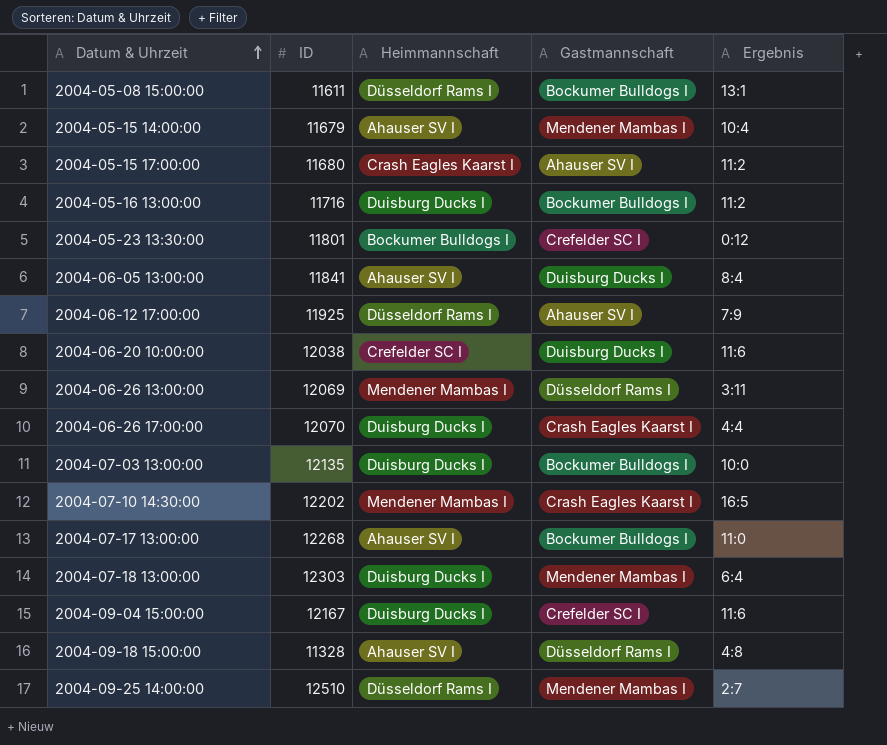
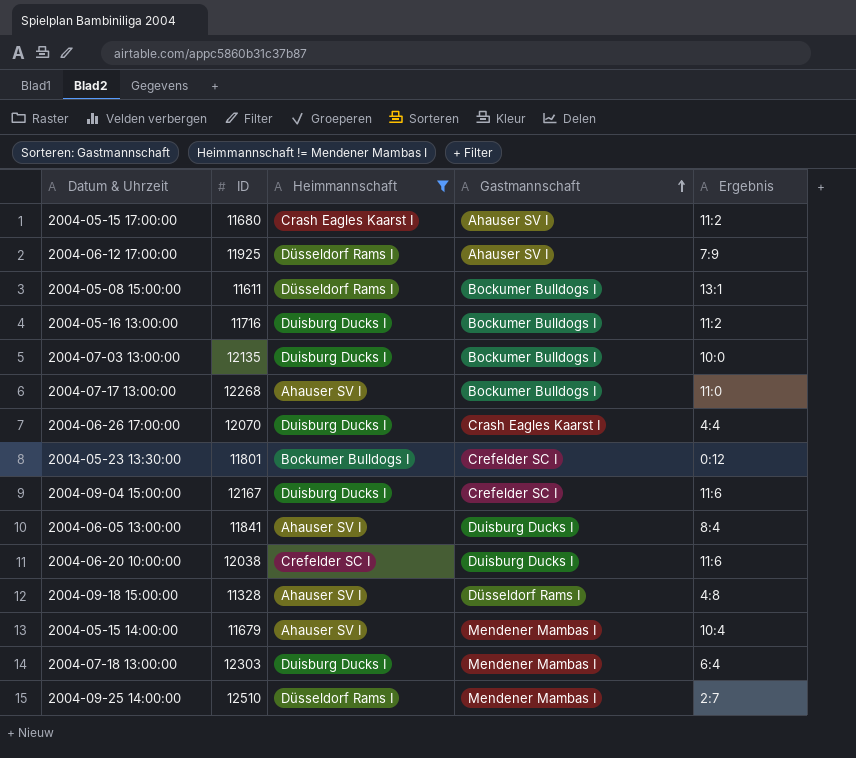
filter: none -> Heimmannschaft != Mendener Mambas I
row order: Datum & Uhrzeit ascending -> Gastmannschaft ascending

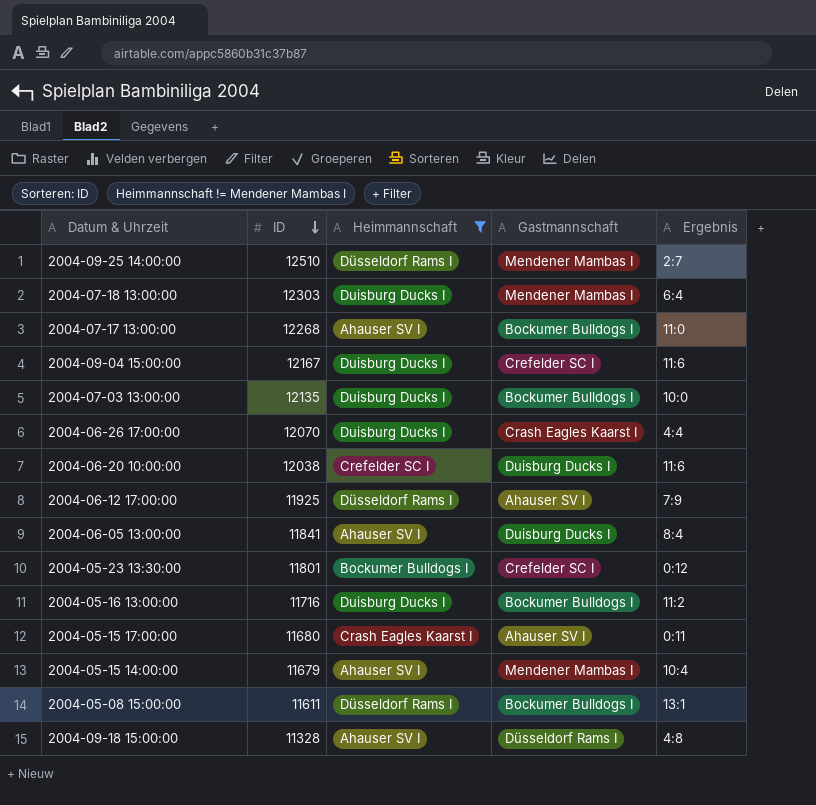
row order: Gastmannschaft ascending -> ID descending
2004-05-15 17:00:00 | Ergebnis: 11:2 -> 0:11

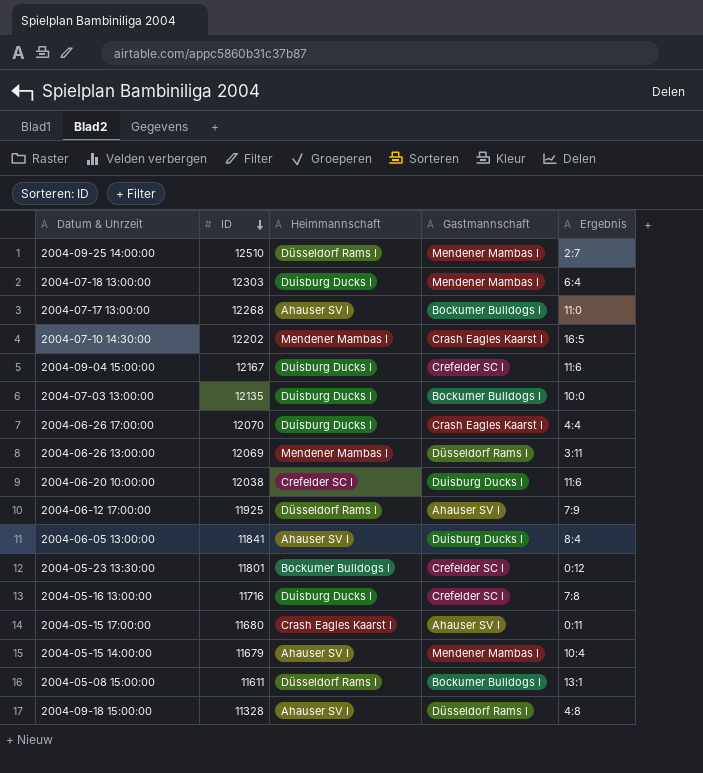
filter: Heimmannschaft != Mendener Mambas I -> none
2004-05-16 13:00:00 | Gastmannschaft: Bockumer Bulldogs I -> Crefelder SC I
2004-05-16 13:00:00 | Ergebnis: 11:2 -> 7:8

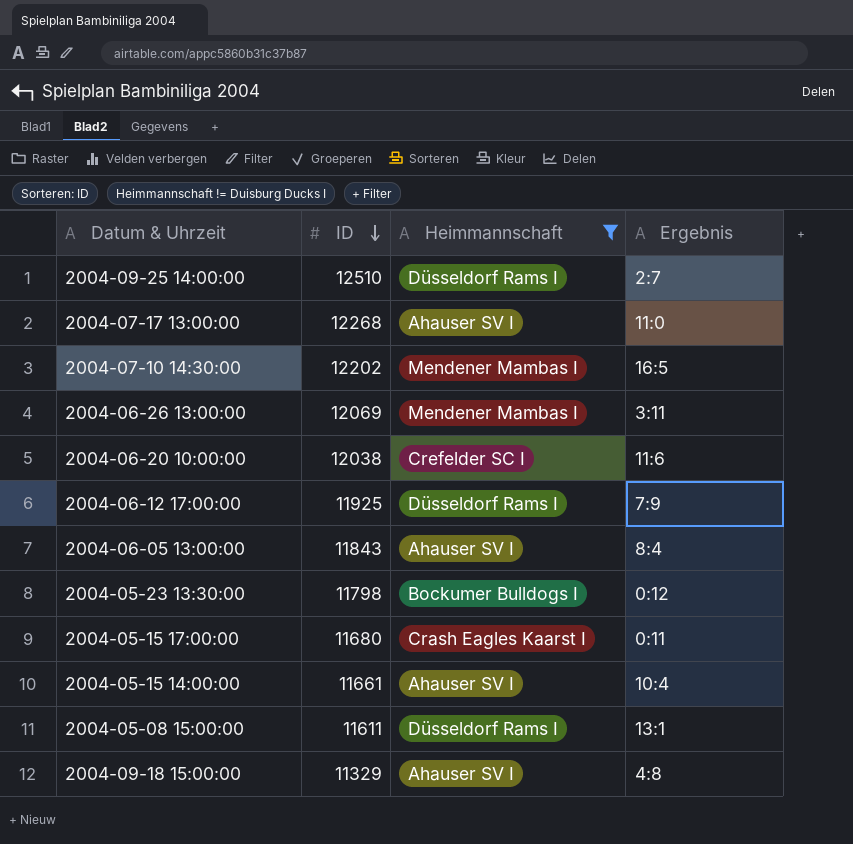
filter: none -> Heimmannschaft != Duisburg Ducks I
column Gastmannschaft | position: 4 -> none
2004-06-05 13:00:00 | ID: 11841 -> 11843
2004-05-23 13:30:00 | ID: 11801 -> 11798
2004-05-15 14:00:00 | ID: 11679 -> 11661
2004-09-18 15:00:00 | ID: 11328 -> 11329

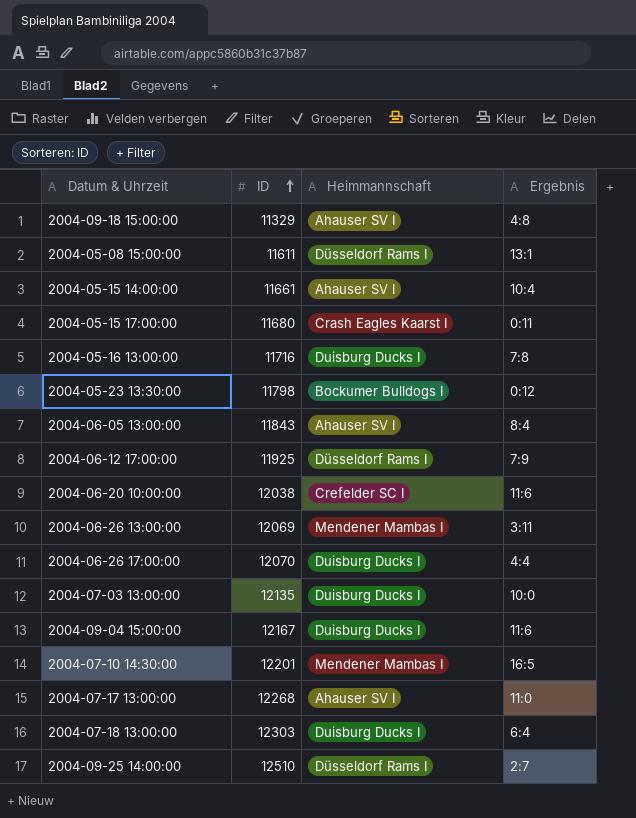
filter: Heimmannschaft != Duisburg Ducks I -> none
row order: ID descending -> ID ascending
2004-07-10 14:30:00 | ID: 12202 -> 12201

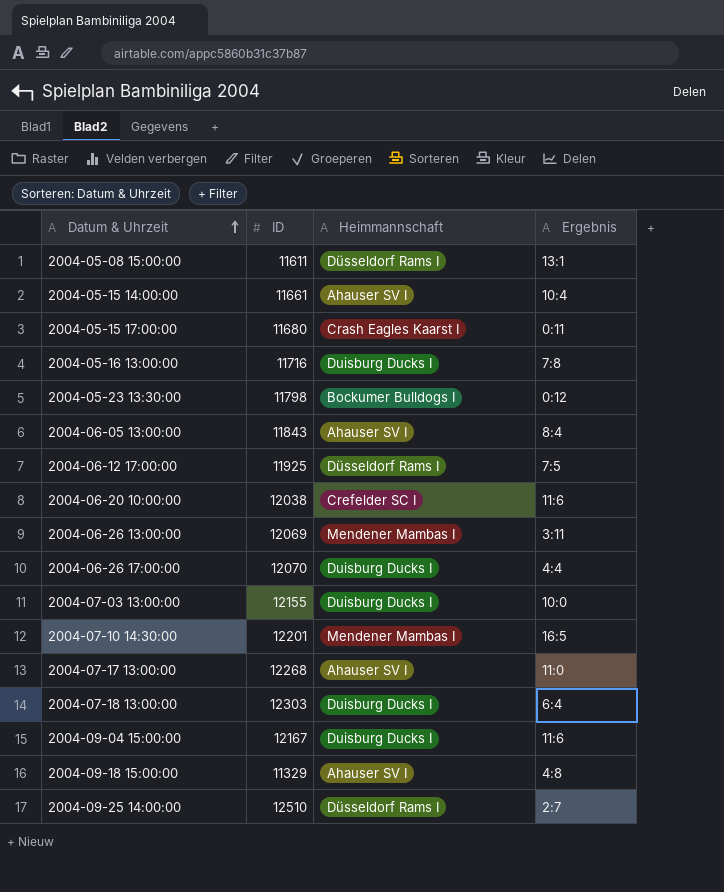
row order: ID ascending -> Datum & Uhrzeit ascending
2004-06-12 17:00:00 | Ergebnis: 7:9 -> 7:5
2004-07-03 13:00:00 | ID: 12135 -> 12155

